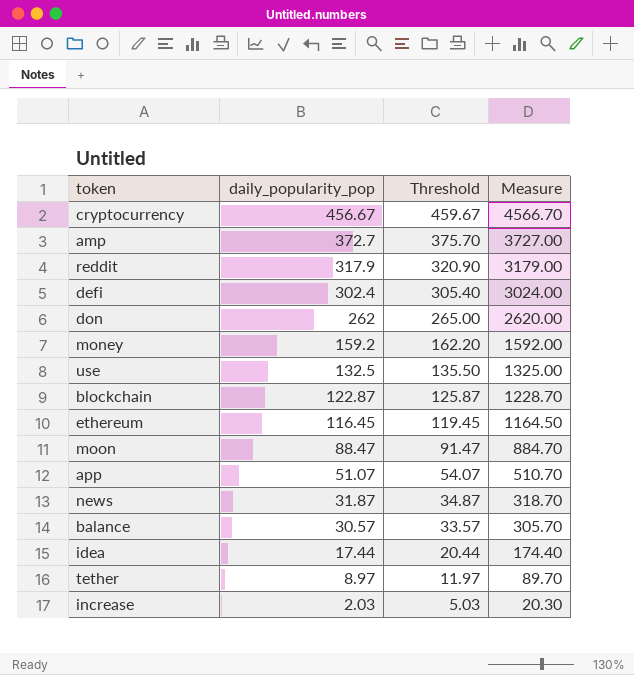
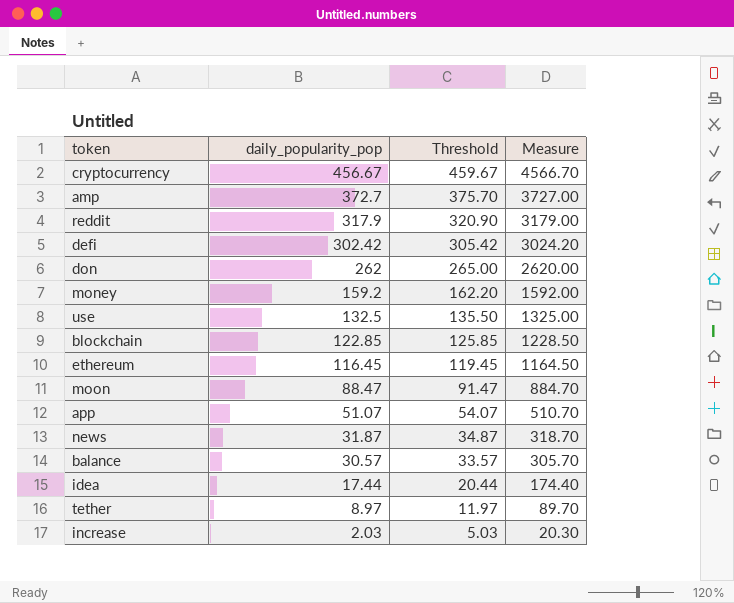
defi | daily_popularity_pop: 302.4 -> 302.42
defi | Threshold: 305.40 -> 305.42
defi | Measure: 3024.00 -> 3024.20
blockchain | daily_popularity_pop: 122.87 -> 122.85
blockchain | Threshold: 125.87 -> 125.85
blockchain | Measure: 1228.70 -> 1228.50

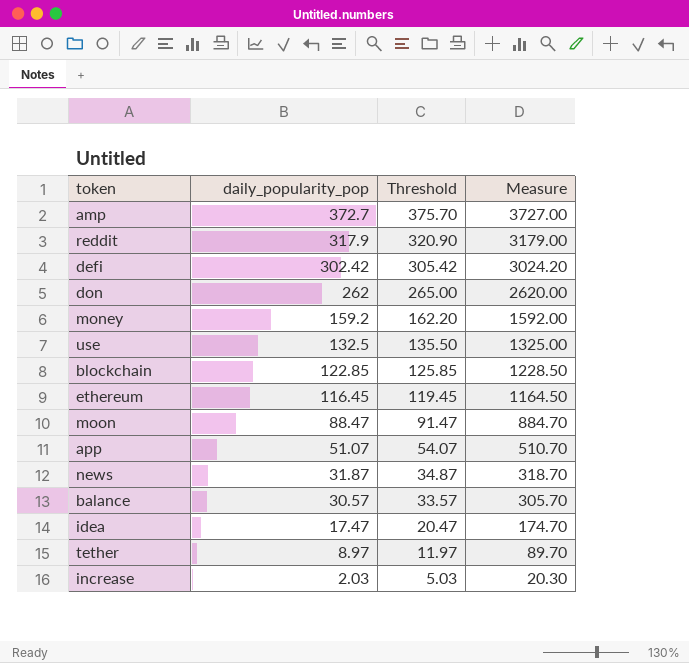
row cryptocurrency: 456.67 | 459.67 | 4566.70 -> none
idea | daily_popularity_pop: 17.44 -> 17.47
idea | Threshold: 20.44 -> 20.47
idea | Measure: 174.40 -> 174.70

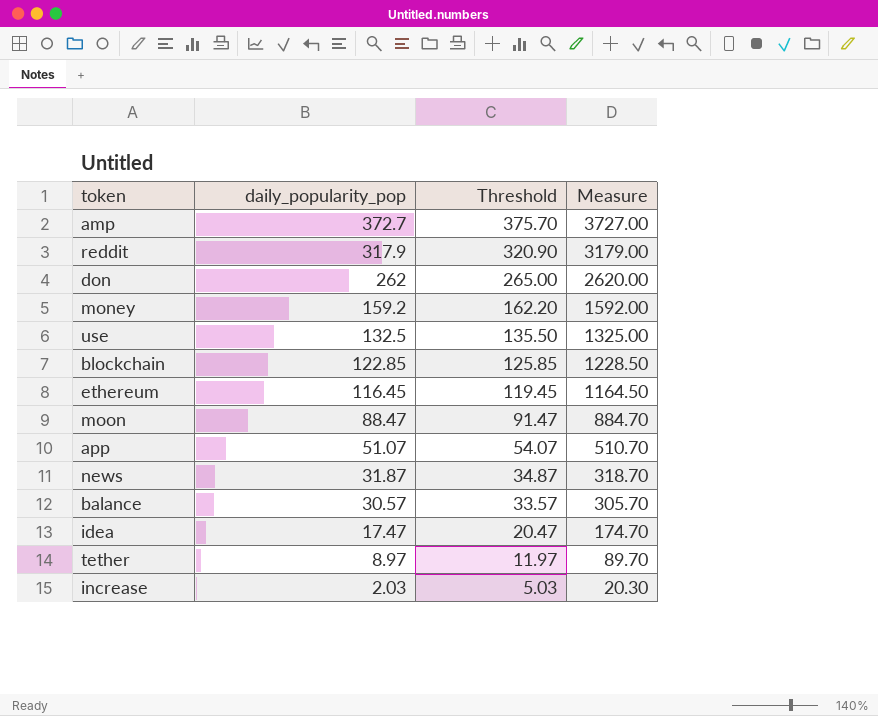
row defi: 302.42 | 305.42 | 3024.20 -> none

